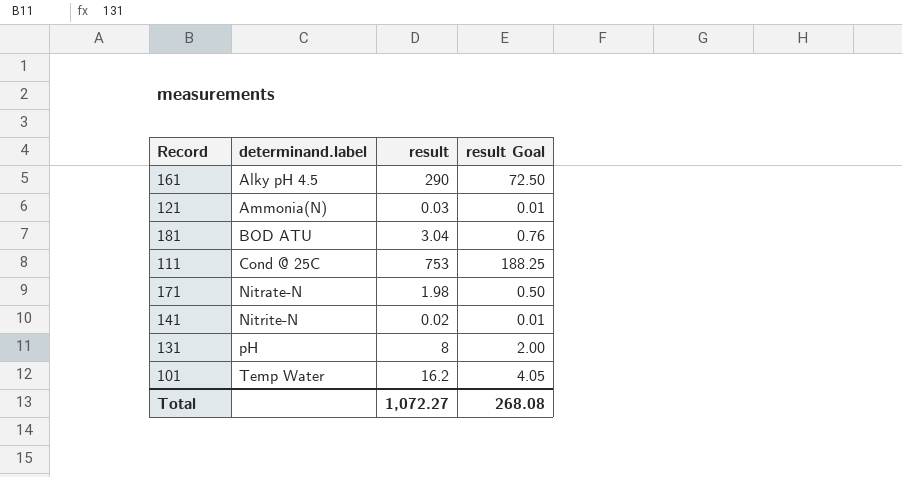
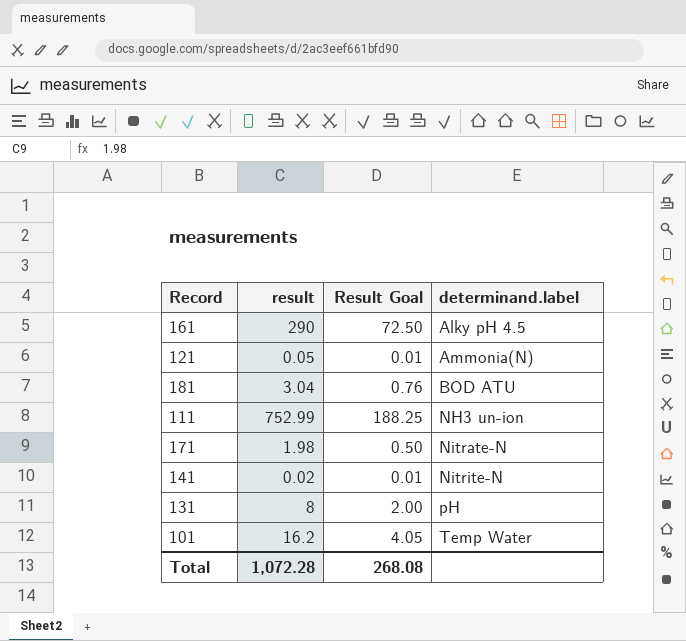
column name: result Goal -> Result Goal
column determinand.label | position: 2 -> 4
121 | result: 0.03 -> 0.05
111 | result: 753 -> 752.99
111 | determinand.label: Cond @ 25C -> NH3 un-ion
Total | result: 1,072.27 -> 1,072.28

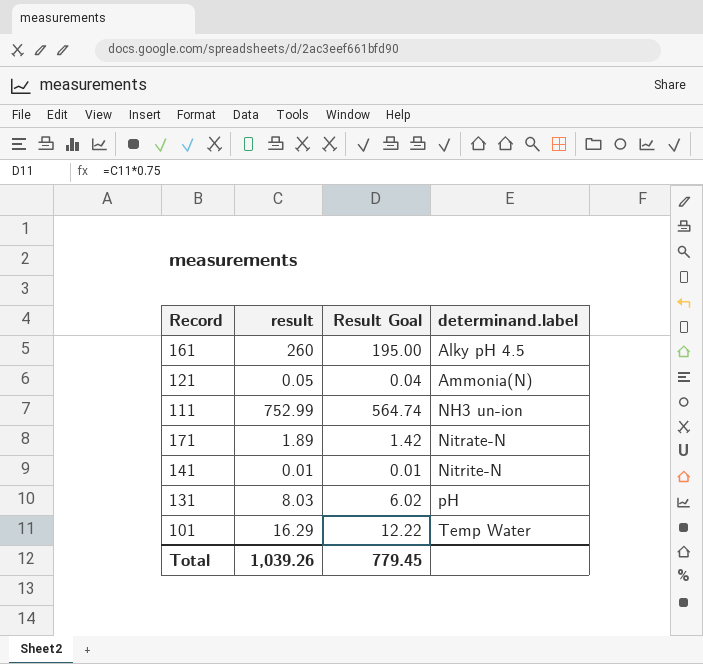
column Result Goal | formula: [result] * 0.25 -> [result] * 0.75
row 181: 3.04 | 0.76 | BOD ATU -> none
161 | result: 290 -> 260
171 | result: 1.98 -> 1.89
141 | result: 0.02 -> 0.01
131 | result: 8 -> 8.03
101 | result: 16.2 -> 16.29
Total | result: 1,072.28 -> 1,039.26
Total | Result Goal: 268.08 -> 779.45

